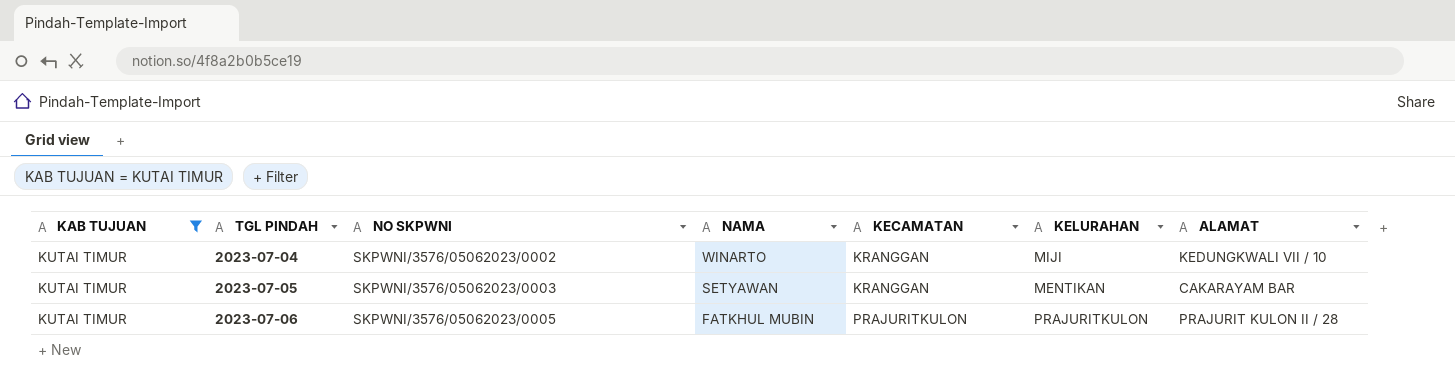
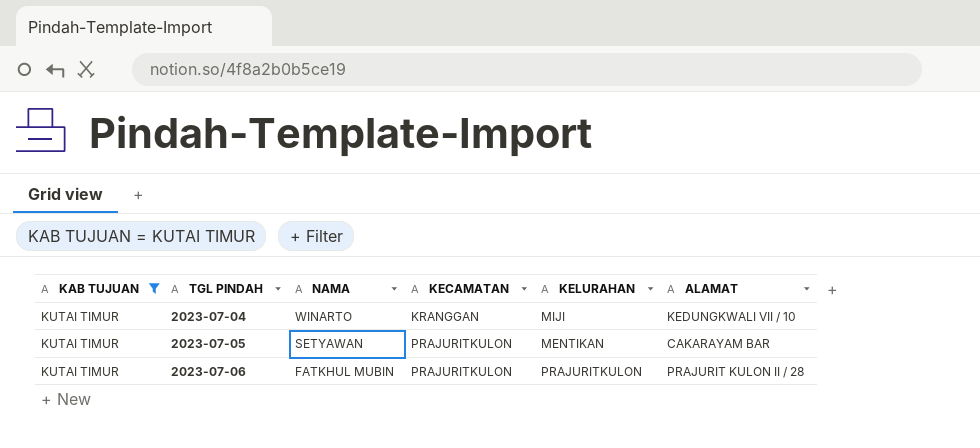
column NO SKPWNI | position: 3 -> none
2023-07-05 | KECAMATAN: KRANGGAN -> PRAJURITKULON

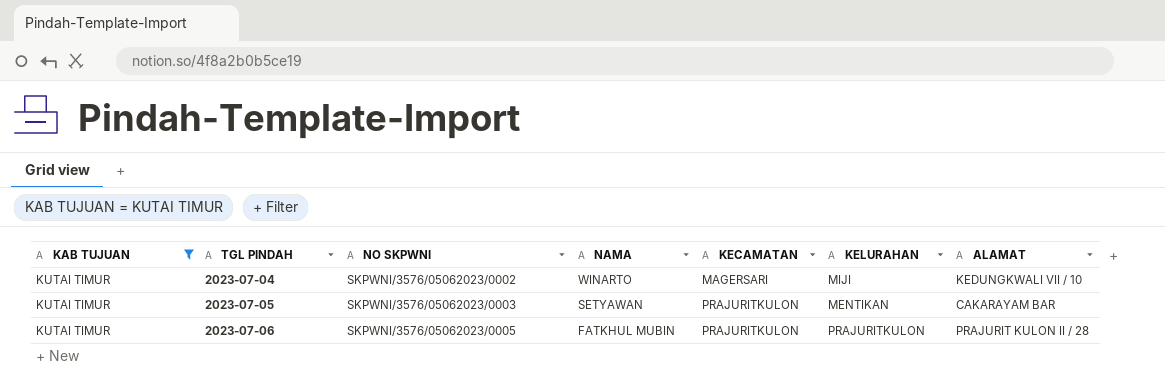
column NO SKPWNI | position: none -> 3
2023-07-04 | KECAMATAN: KRANGGAN -> MAGERSARI

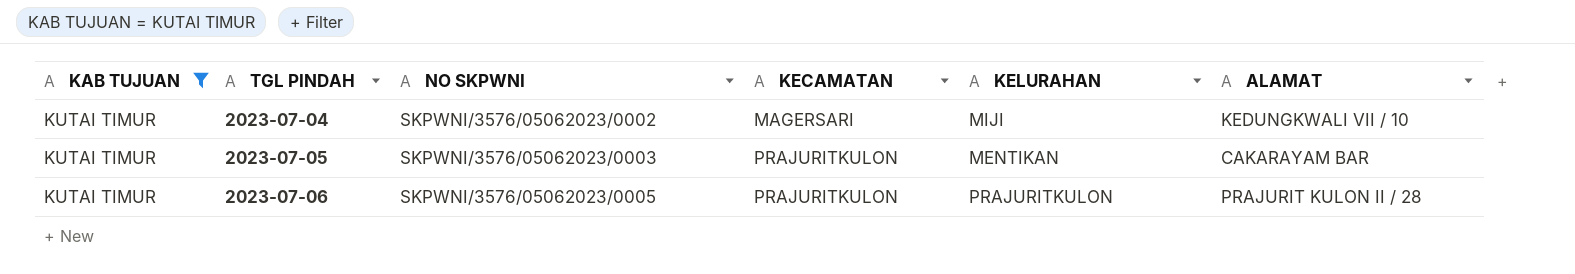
column NAMA | position: 4 -> none

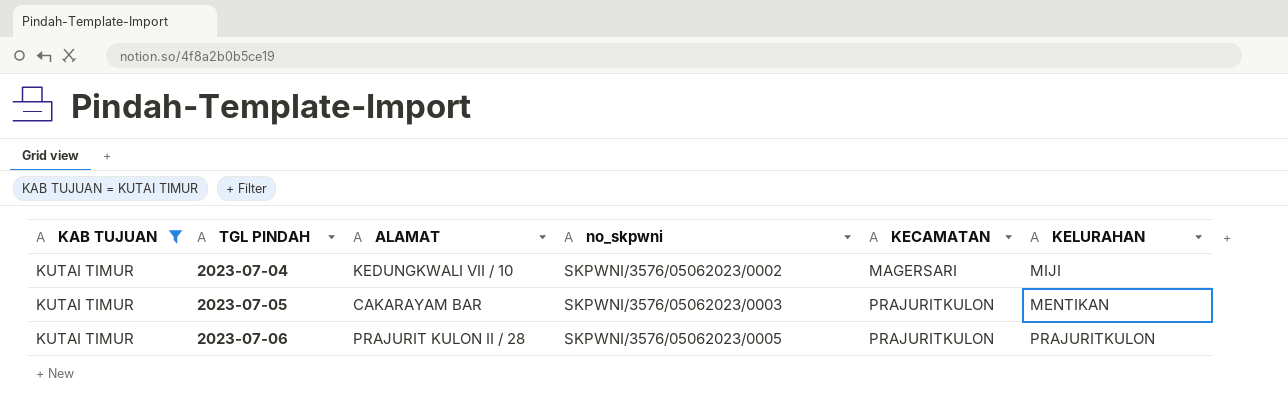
column ALAMAT | position: 6 -> 3
column name: NO SKPWNI -> no_skpwni

